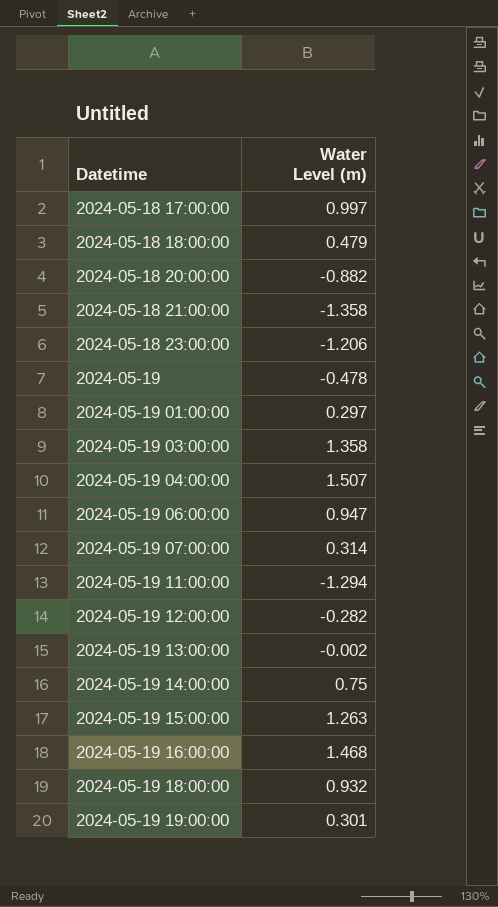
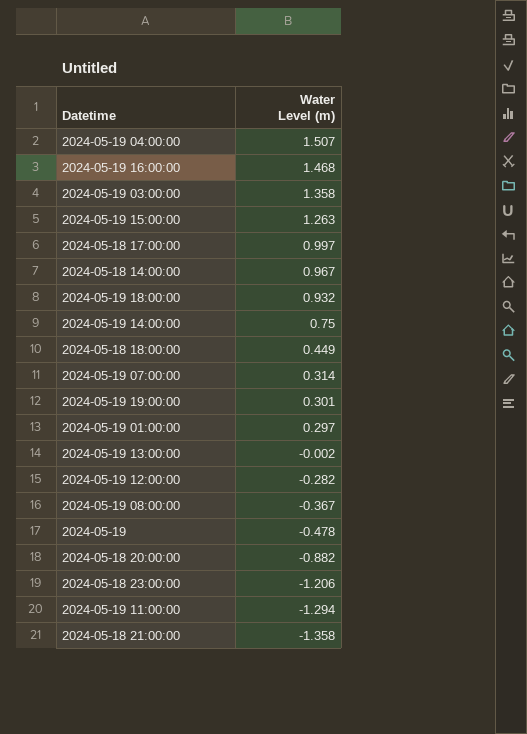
row order: Datetime ascending -> Water Level (m) descending
row 2024-05-19 06:00:00: 0.947 -> none
row 2024-05-18 14:00:00: none -> 0.967
2024-05-18 18:00:00 | Water Level (m): 0.479 -> 0.449
row 2024-05-19 08:00:00: none -> -0.367

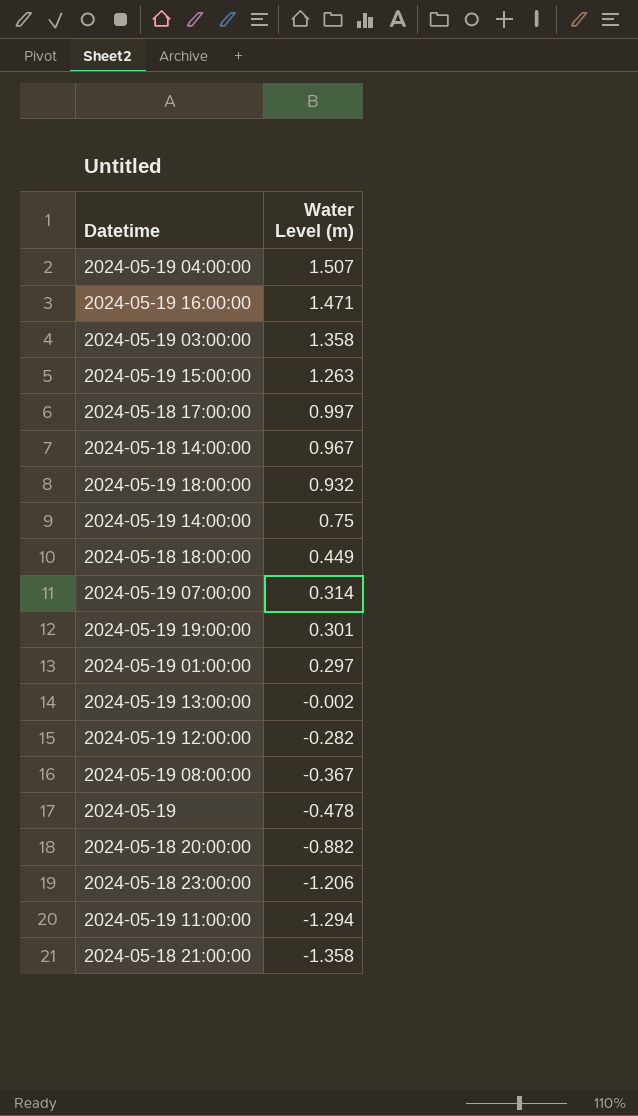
2024-05-19 16:00:00 | Water Level (m): 1.468 -> 1.471

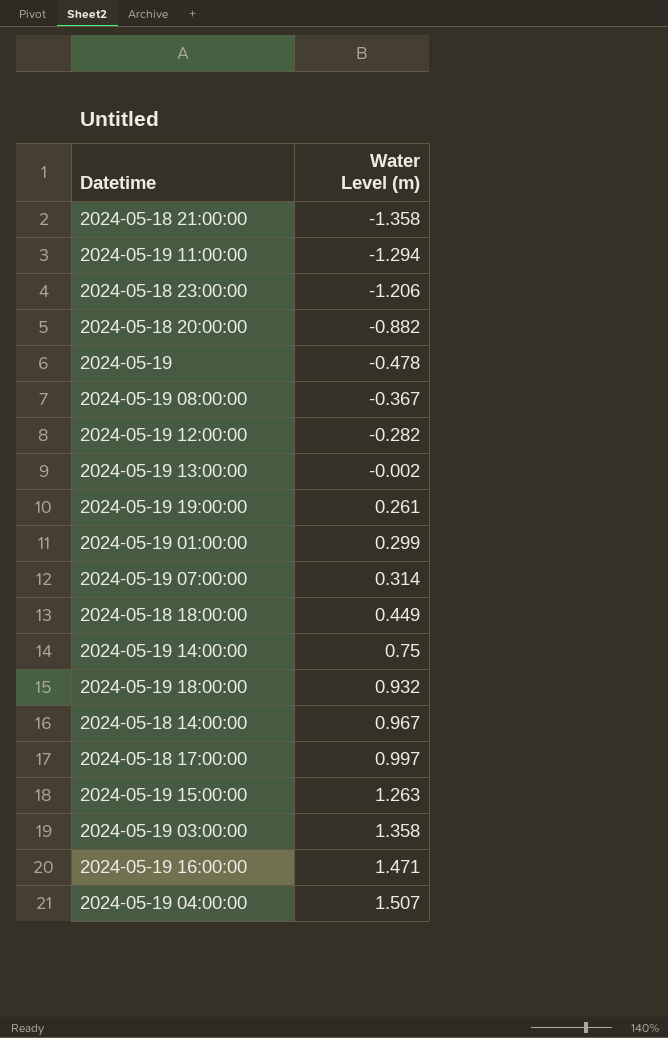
row order: Water Level (m) descending -> Water Level (m) ascending
2024-05-19 19:00:00 | Water Level (m): 0.301 -> 0.261
2024-05-19 01:00:00 | Water Level (m): 0.297 -> 0.299

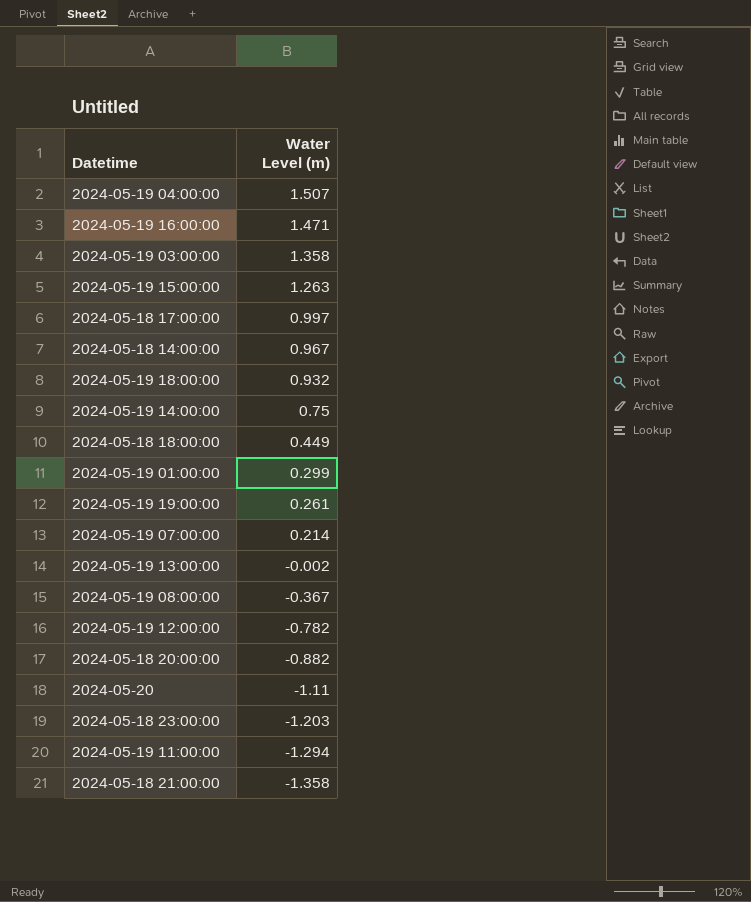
row order: Water Level (m) ascending -> Water Level (m) descending
row 2024-05-19: -0.478 -> none
2024-05-19 07:00:00 | Water Level (m): 0.314 -> 0.214
2024-05-19 12:00:00 | Water Level (m): -0.282 -> -0.782
row 2024-05-20: none -> -1.11
2024-05-18 23:00:00 | Water Level (m): -1.206 -> -1.203

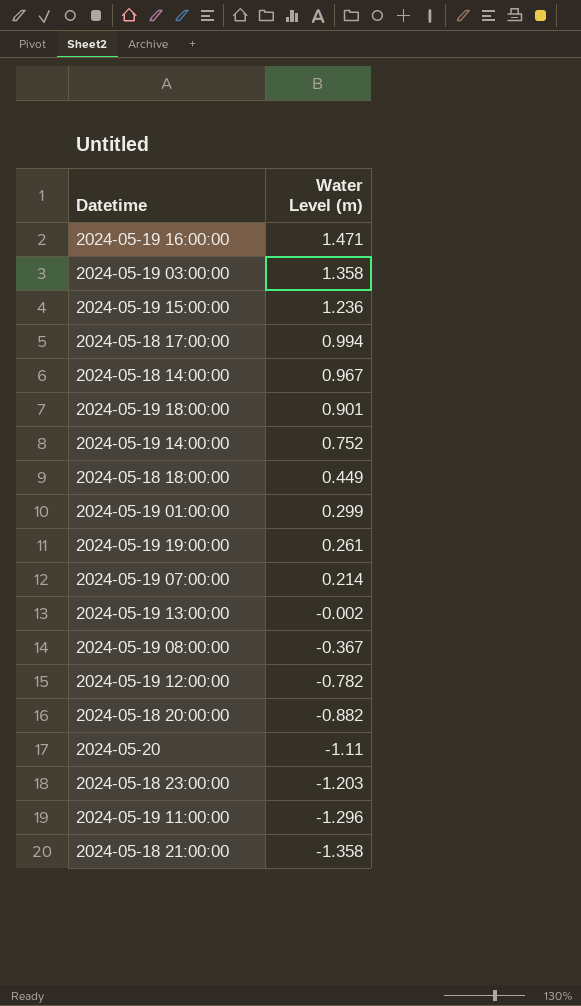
row 2024-05-19 04:00:00: 1.507 -> none
2024-05-19 15:00:00 | Water Level (m): 1.263 -> 1.236
2024-05-18 17:00:00 | Water Level (m): 0.997 -> 0.994
2024-05-19 18:00:00 | Water Level (m): 0.932 -> 0.901
2024-05-19 14:00:00 | Water Level (m): 0.75 -> 0.752
2024-05-19 11:00:00 | Water Level (m): -1.294 -> -1.296

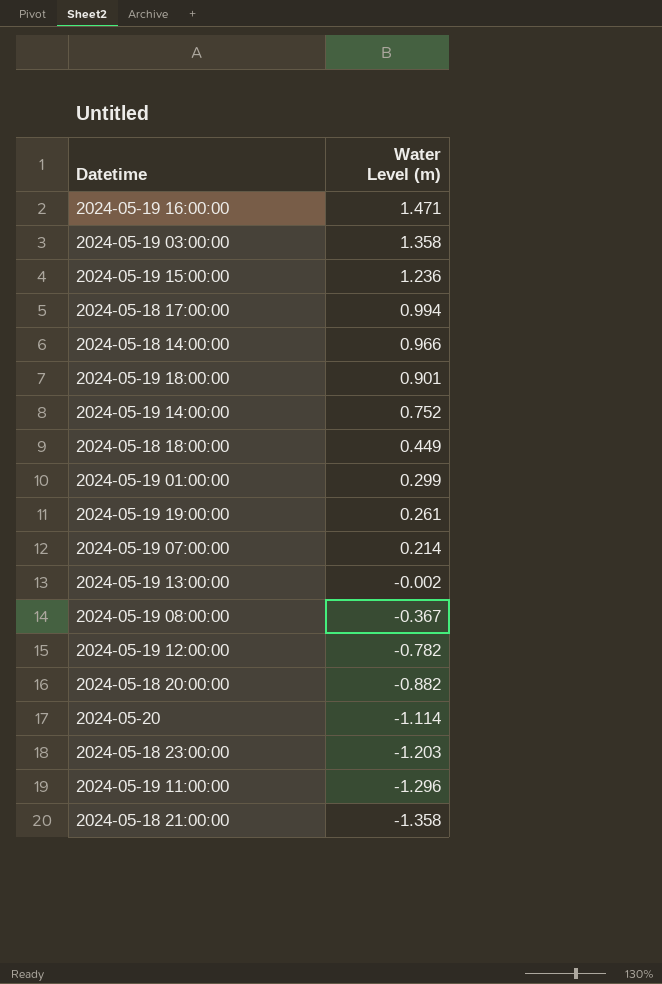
2024-05-18 14:00:00 | Water Level (m): 0.967 -> 0.966
2024-05-20 | Water Level (m): -1.11 -> -1.114

